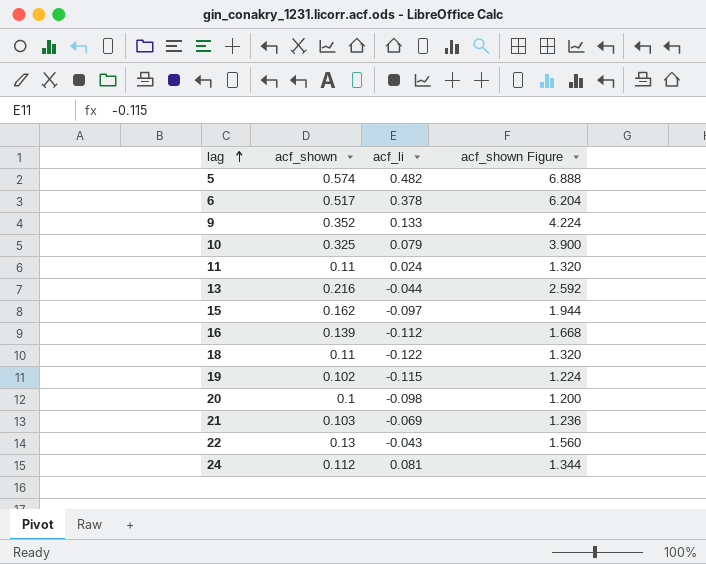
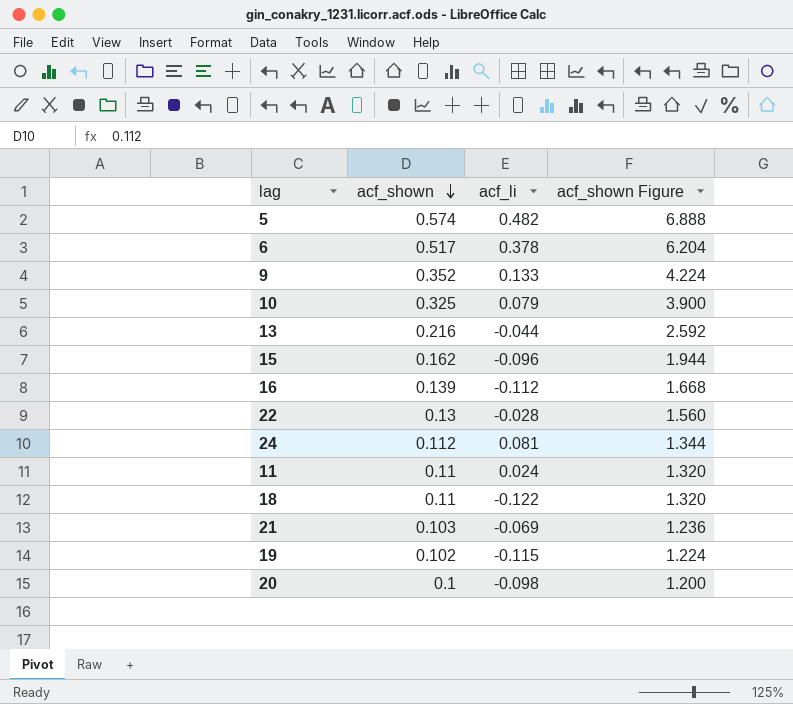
row order: lag ascending -> acf_shown descending
15 | acf_li: -0.097 -> -0.096
22 | acf_li: -0.043 -> -0.028

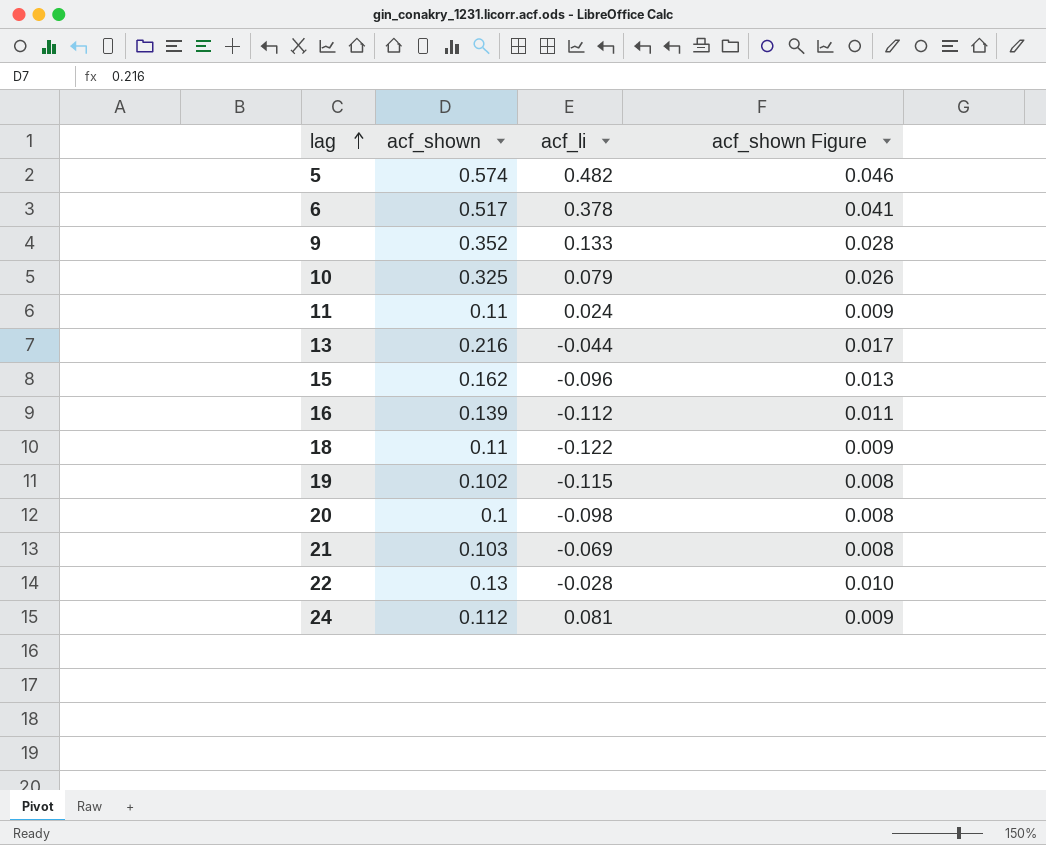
row order: acf_shown descending -> lag ascending
column acf_shown Figure | formula: [acf_shown] * 12 -> [acf_shown] * 0.08

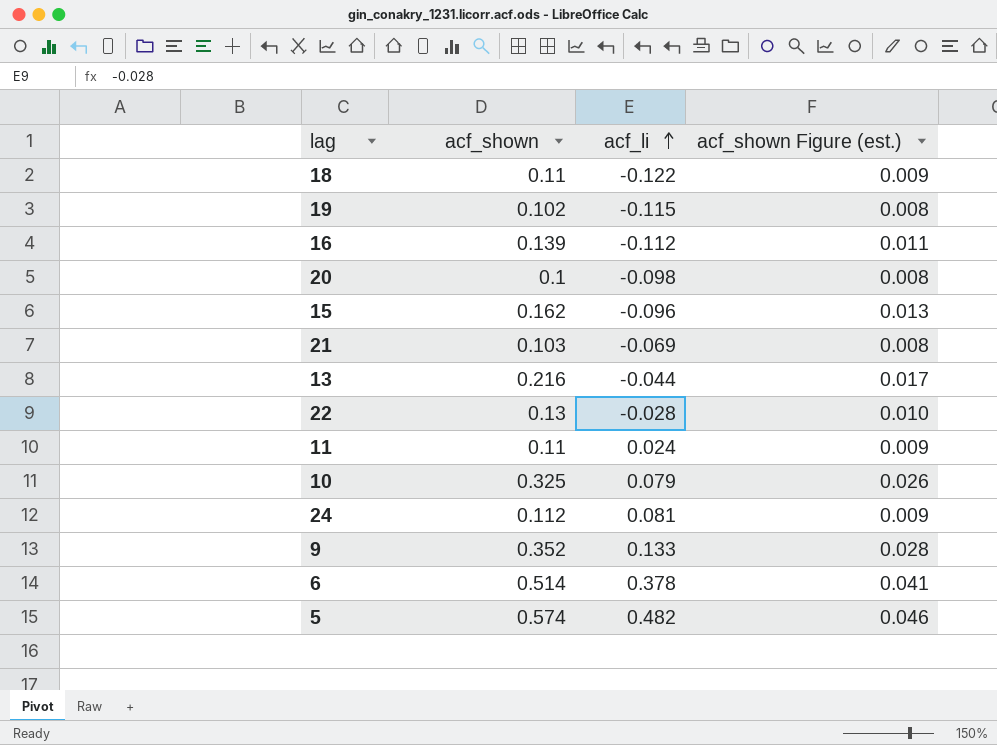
row order: lag ascending -> acf_li ascending
column name: acf_shown Figure -> acf_shown Figure (est.)
6 | acf_shown: 0.517 -> 0.514

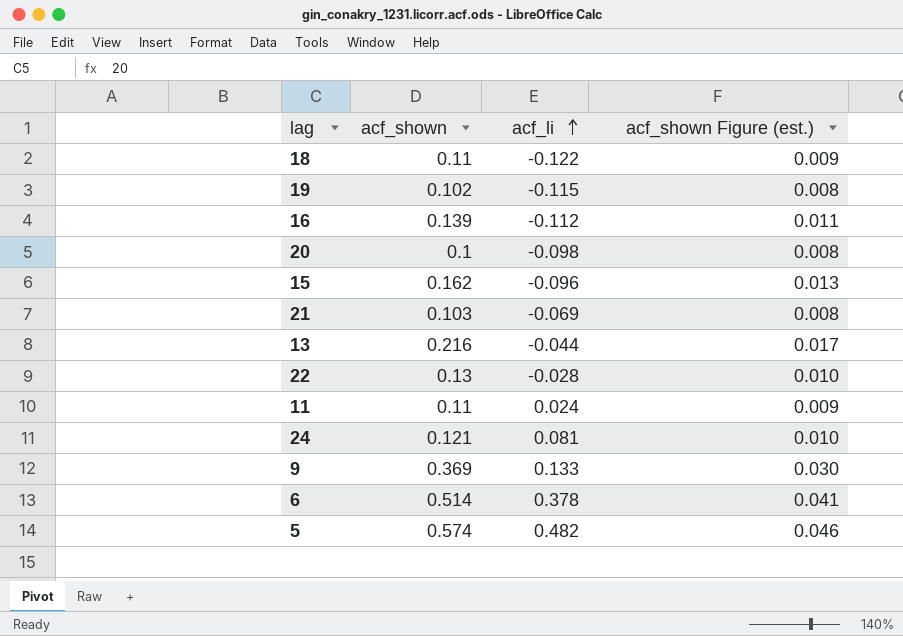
row 10: 0.325 | 0.079 | 0.026 -> none
24 | acf_shown: 0.112 -> 0.121
24 | acf_shown Figure (est.): 0.009 -> 0.010
9 | acf_shown: 0.352 -> 0.369
9 | acf_shown Figure (est.): 0.028 -> 0.030

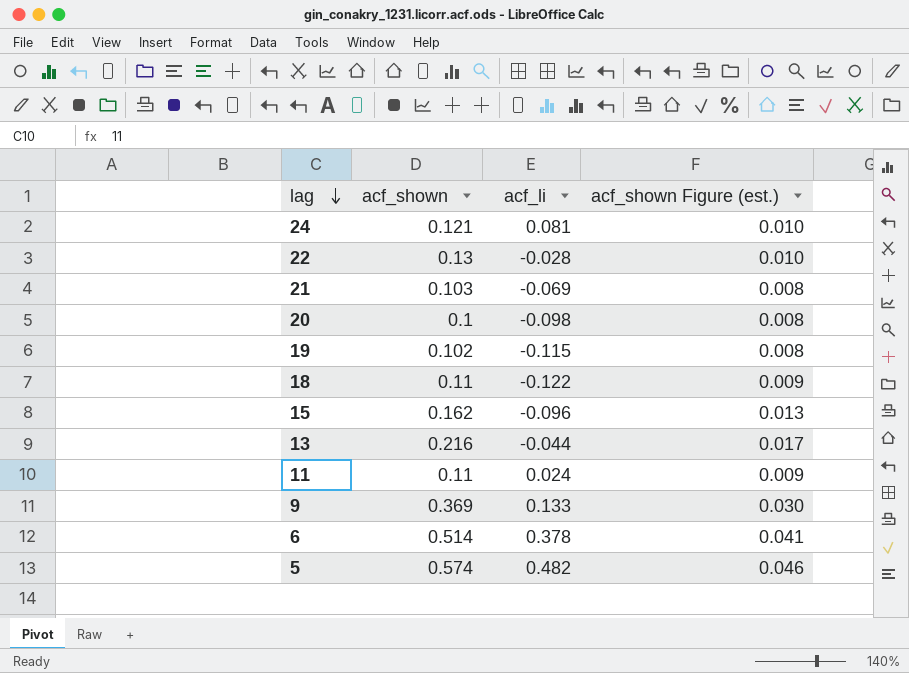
row order: acf_li ascending -> lag descending
row 16: 0.139 | -0.112 | 0.011 -> none

